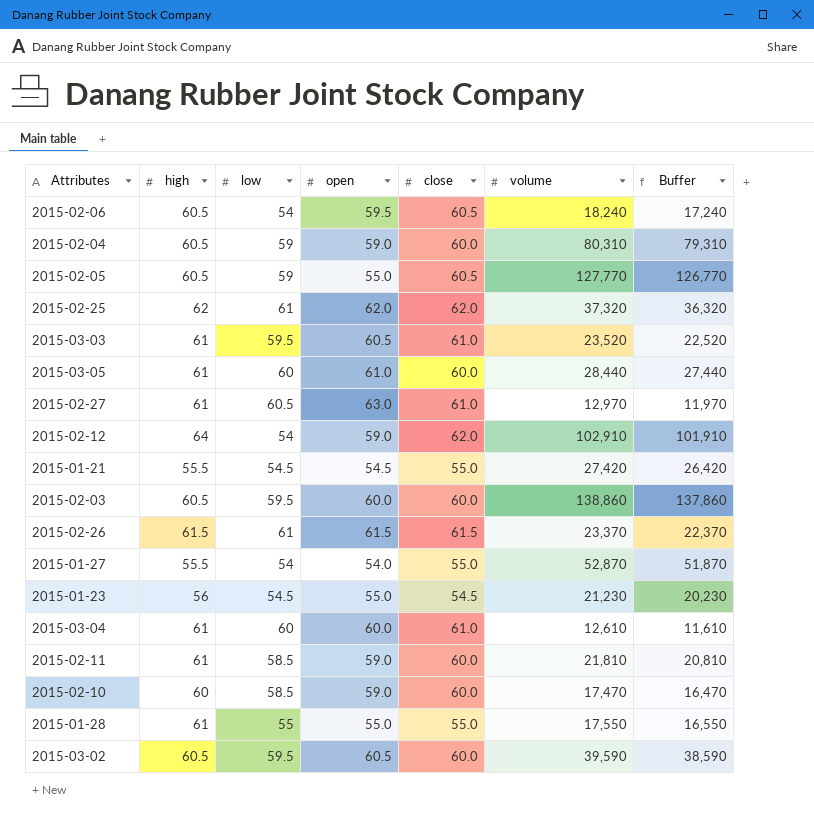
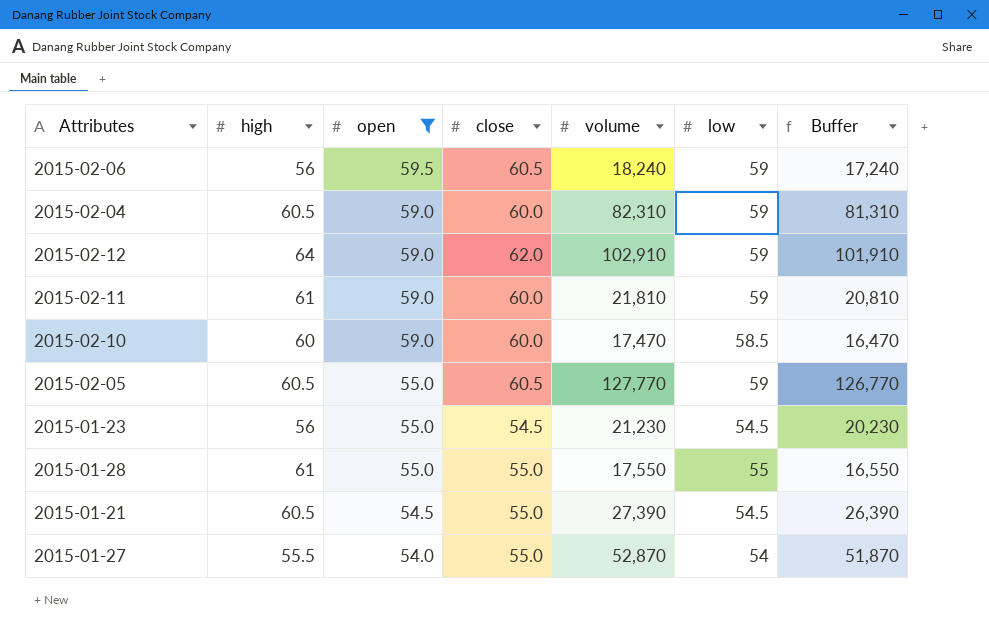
filter: none -> open <= 59.5
row order: none -> open descending
column low | position: 3 -> 6
2015-02-06 | high: 60.5 -> 56
2015-02-06 | low: 54 -> 59
2015-02-04 | volume: 80,310 -> 82,310
2015-02-04 | Buffer: 79,310 -> 81,310
2015-02-12 | low: 54 -> 59
2015-02-11 | low: 58.5 -> 59
2015-01-21 | high: 55.5 -> 60.5
2015-01-21 | volume: 27,420 -> 27,390
2015-01-21 | Buffer: 26,420 -> 26,390

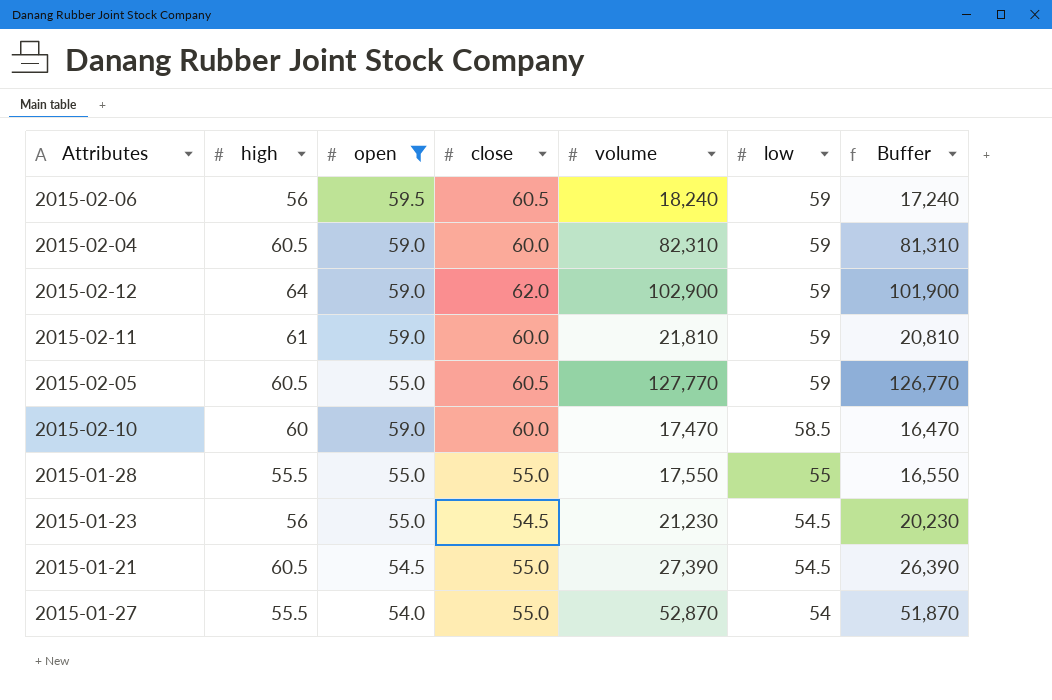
row order: open descending -> low descending
2015-02-12 | volume: 102,910 -> 102,900
2015-02-12 | Buffer: 101,910 -> 101,900
2015-01-28 | high: 61 -> 55.5

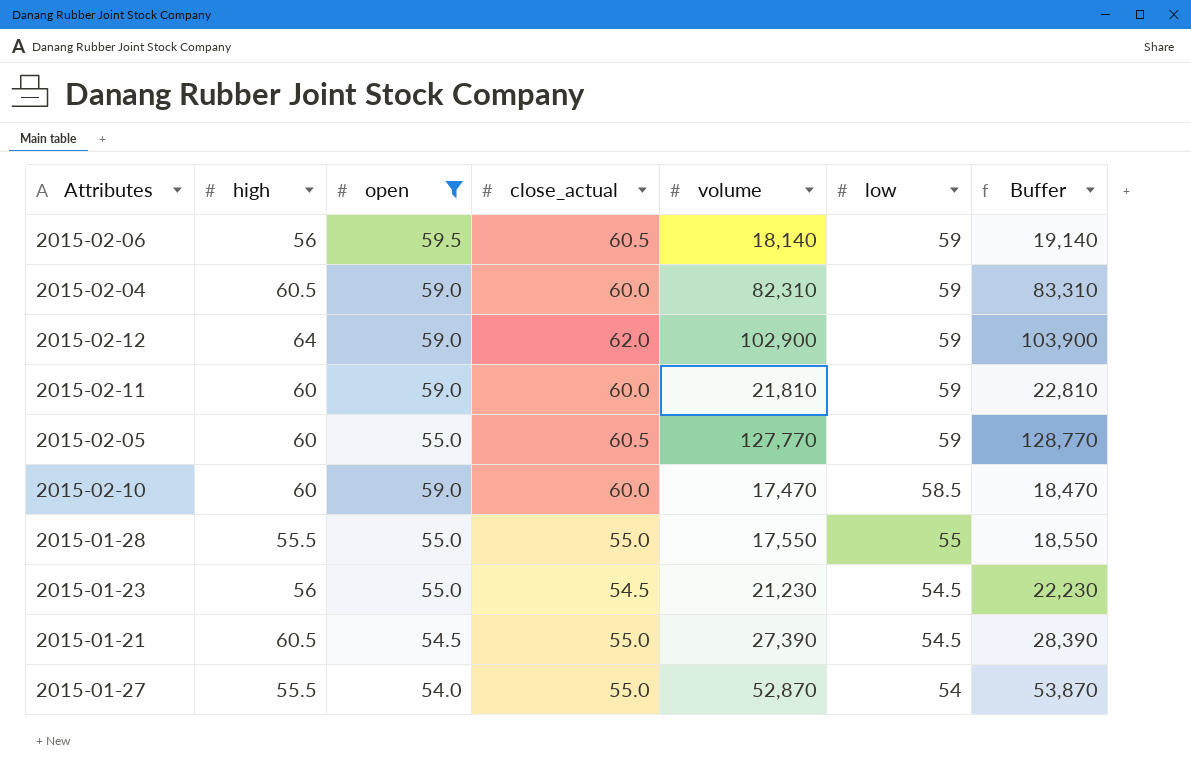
column name: close -> close_actual
column Buffer | formula: [volume] - 1000 -> [volume] + 1000
2015-02-06 | volume: 18,240 -> 18,140
2015-02-11 | high: 61 -> 60
2015-02-05 | high: 60.5 -> 60

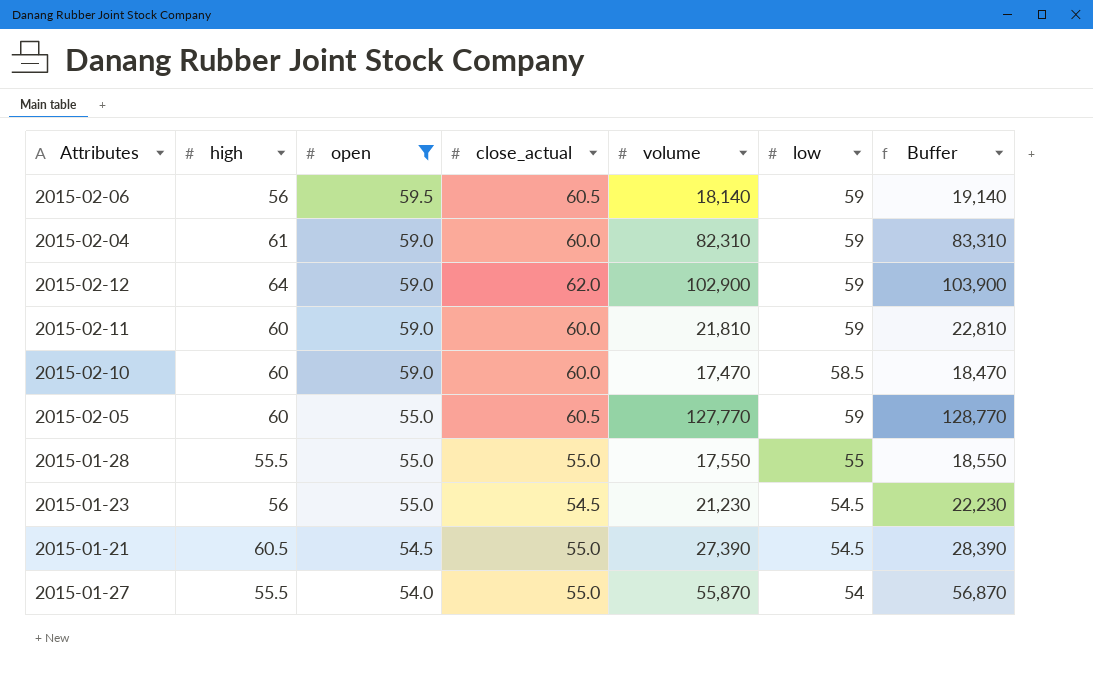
row order: low descending -> open descending
2015-02-04 | high: 60.5 -> 61
2015-01-27 | volume: 52,870 -> 55,870
2015-01-27 | Buffer: 53,870 -> 56,870

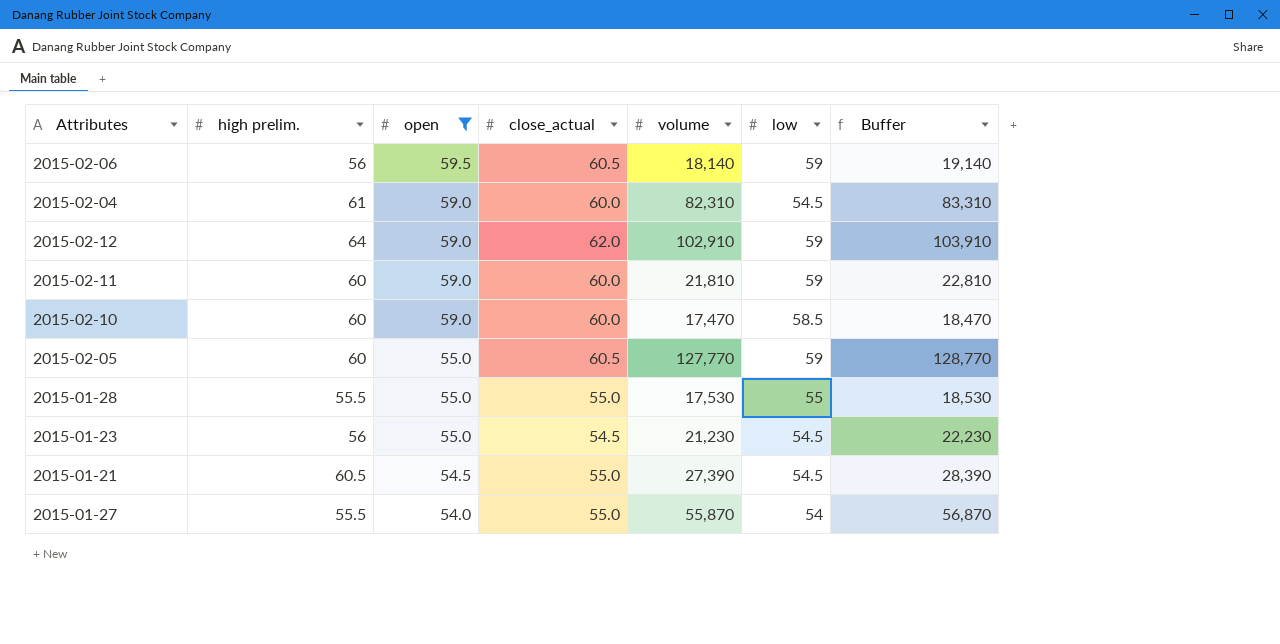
column name: high -> high prelim.
2015-02-04 | low: 59 -> 54.5
2015-02-12 | volume: 102,900 -> 102,910
2015-02-12 | Buffer: 103,900 -> 103,910
2015-01-28 | volume: 17,550 -> 17,530
2015-01-28 | Buffer: 18,550 -> 18,530

